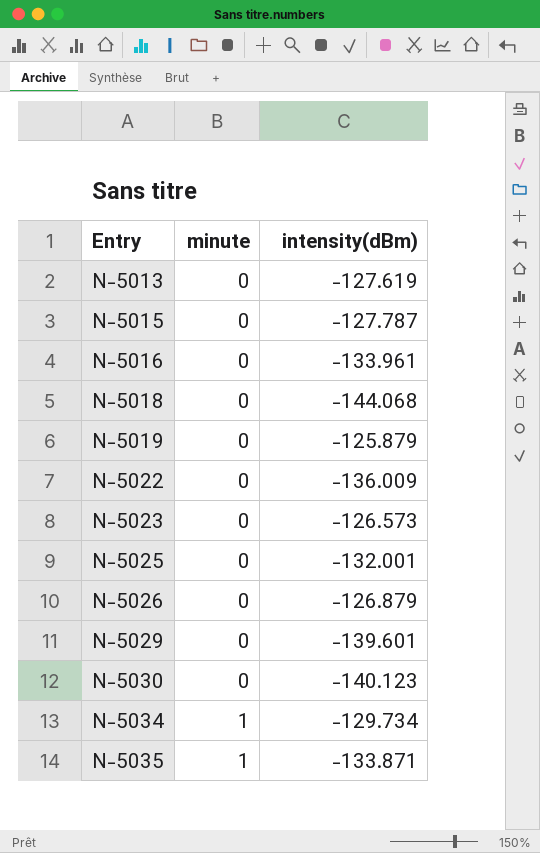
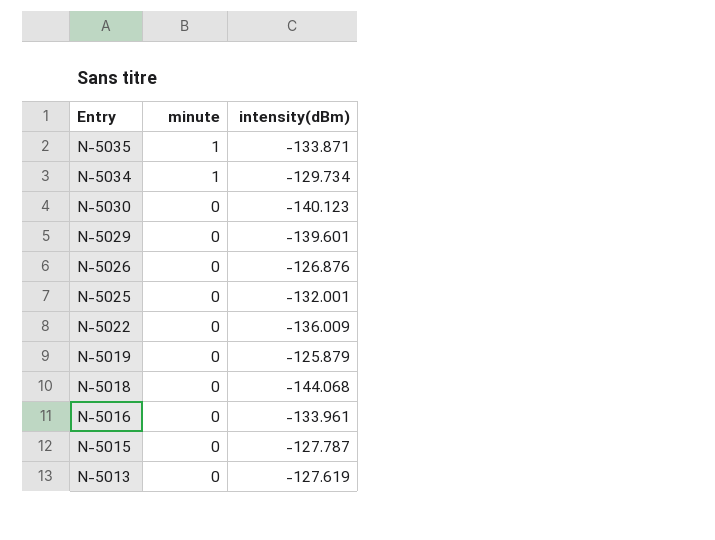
row order: Entry ascending -> Entry descending
row N-5023: 0 | -126.573 -> none
N-5026 | intensity(dBm): -126.879 -> -126.876

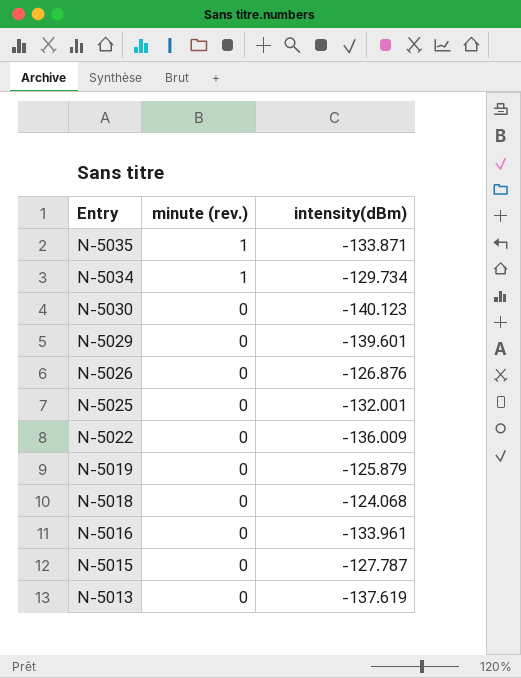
column name: minute -> minute (rev.)
N-5018 | intensity(dBm): -144.068 -> -124.068
N-5013 | intensity(dBm): -127.619 -> -137.619

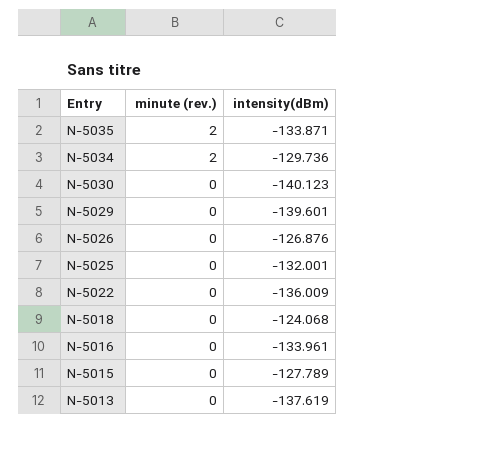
row N-5019: 0 | -125.879 -> none
N-5035 | minute (rev.): 1 -> 2
N-5034 | minute (rev.): 1 -> 2
N-5034 | intensity(dBm): -129.734 -> -129.736
N-5015 | intensity(dBm): -127.787 -> -127.789

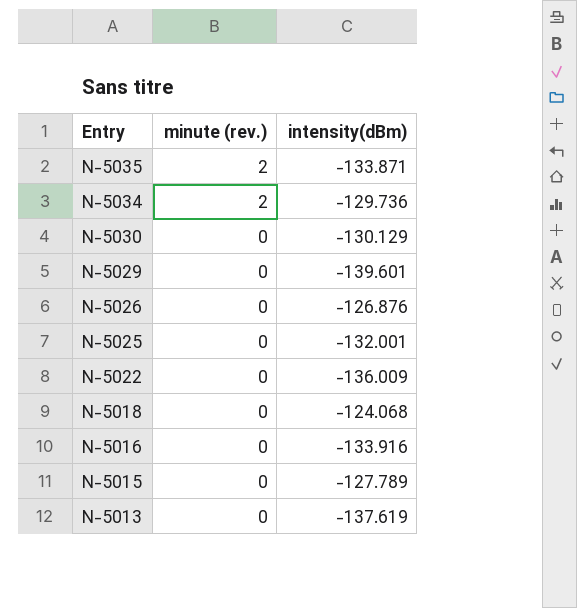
N-5030 | intensity(dBm): -140.123 -> -130.129
N-5016 | intensity(dBm): -133.961 -> -133.916

